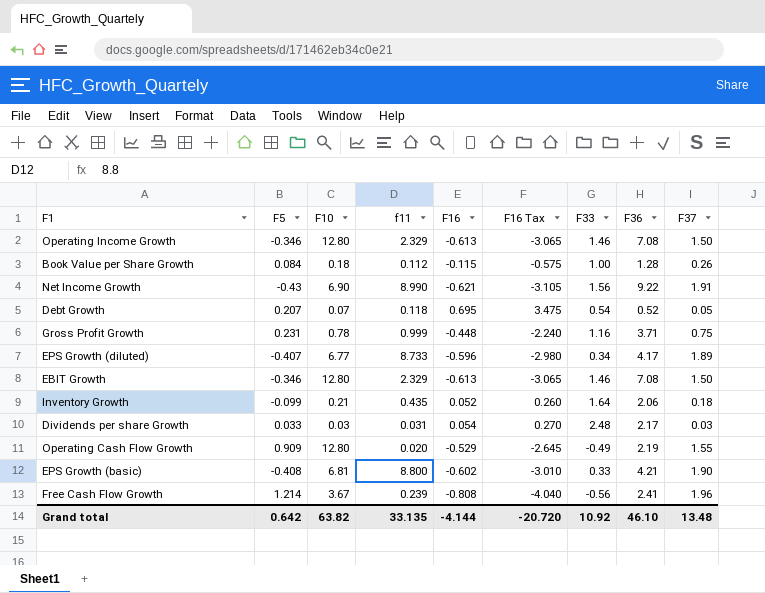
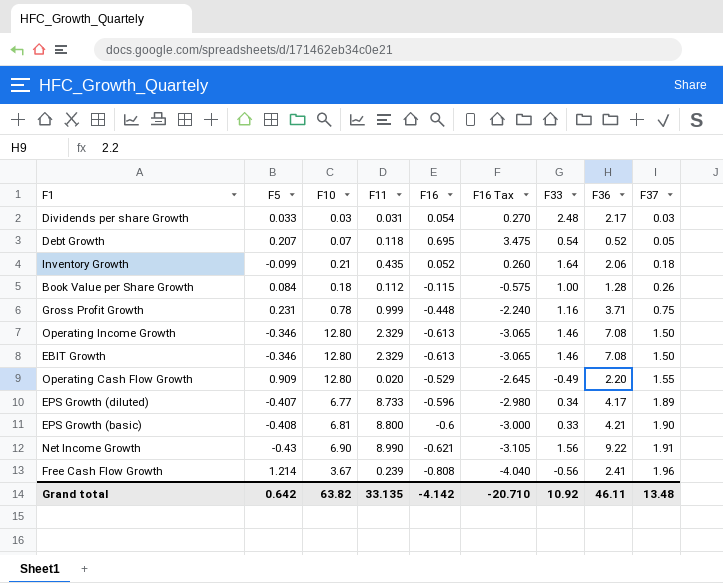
row order: none -> F37 ascending
column name: f11 -> F11
Operating Cash Flow Growth | F36: 2.19 -> 2.20
EPS Growth (basic) | F16: -0.602 -> -0.6
EPS Growth (basic) | F16 Tax: -3.010 -> -3.000
Grand total | F16: -4.144 -> -4.142
Grand total | F16 Tax: -20.720 -> -20.710
Grand total | F36: 46.10 -> 46.11

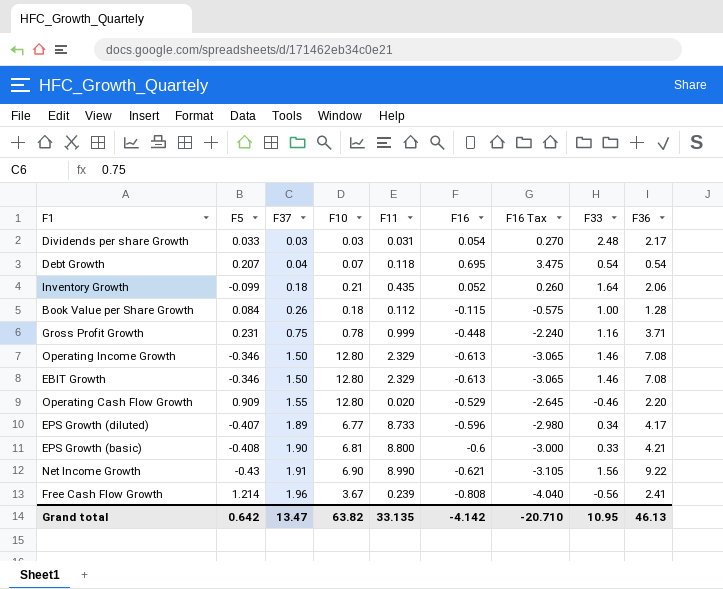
column F37 | position: 9 -> 3
Debt Growth | F37: 0.05 -> 0.04
Debt Growth | F36: 0.52 -> 0.54
Operating Cash Flow Growth | F33: -0.49 -> -0.46
Grand total | F37: 13.48 -> 13.47
Grand total | F33: 10.92 -> 10.95
Grand total | F36: 46.11 -> 46.13

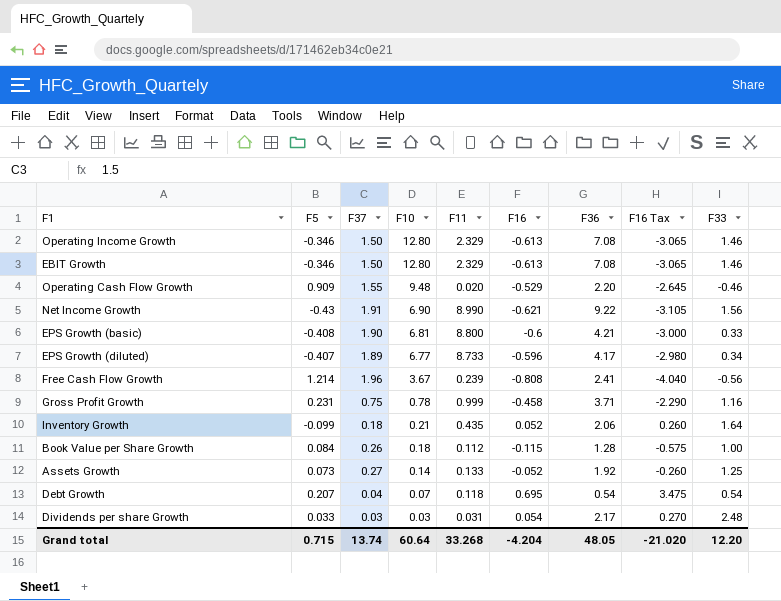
row order: F37 ascending -> F10 descending
column F36 | position: 9 -> 7
Operating Cash Flow Growth | F10: 12.80 -> 9.48
Gross Profit Growth | F16: -0.448 -> -0.458
Gross Profit Growth | F16 Tax: -2.240 -> -2.290
row Assets Growth: none -> 0.073 | 0.27 | 0.14 | 0.133 | -0.052 | 1.92 | -0.260 | 1.25
Grand total | F5: 0.642 -> 0.715
Grand total | F37: 13.47 -> 13.74
Grand total | F10: 63.82 -> 60.64
Grand total | F11: 33.135 -> 33.268
Grand total | F16: -4.142 -> -4.204
Grand total | F36: 46.13 -> 48.05
Grand total | F16 Tax: -20.710 -> -21.020
Grand total | F33: 10.95 -> 12.20

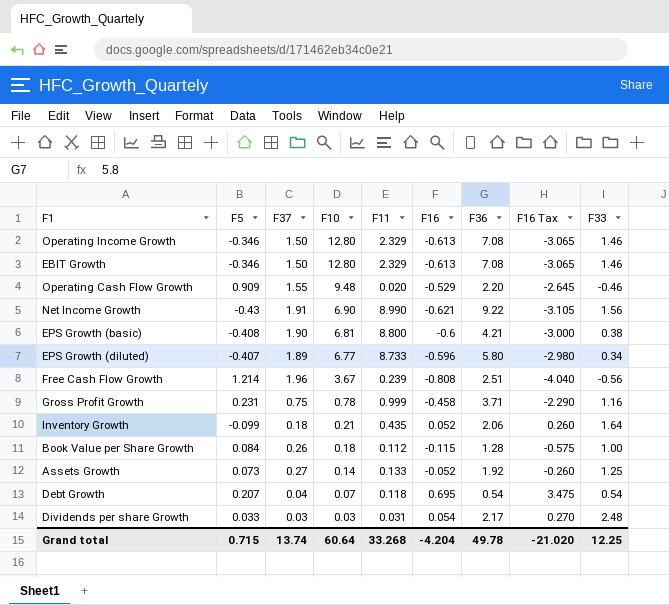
EPS Growth (basic) | F33: 0.33 -> 0.38
EPS Growth (diluted) | F36: 4.17 -> 5.80
Free Cash Flow Growth | F36: 2.41 -> 2.51
Grand total | F36: 48.05 -> 49.78
Grand total | F33: 12.20 -> 12.25

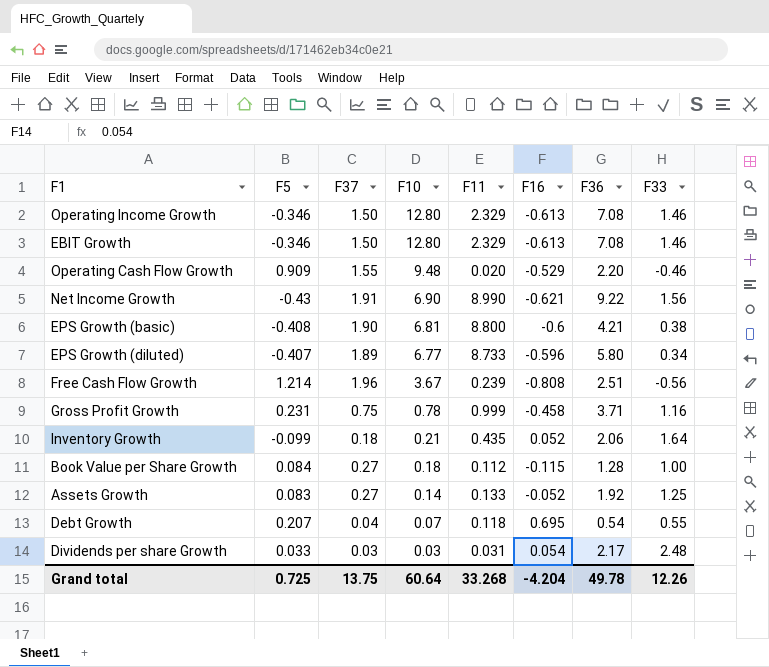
column F16 Tax | formula: [F16] * 5 -> none
Book Value per Share Growth | F37: 0.26 -> 0.27
Assets Growth | F5: 0.073 -> 0.083
Debt Growth | F33: 0.54 -> 0.55
Grand total | F5: 0.715 -> 0.725
Grand total | F37: 13.74 -> 13.75
Grand total | F33: 12.25 -> 12.26

